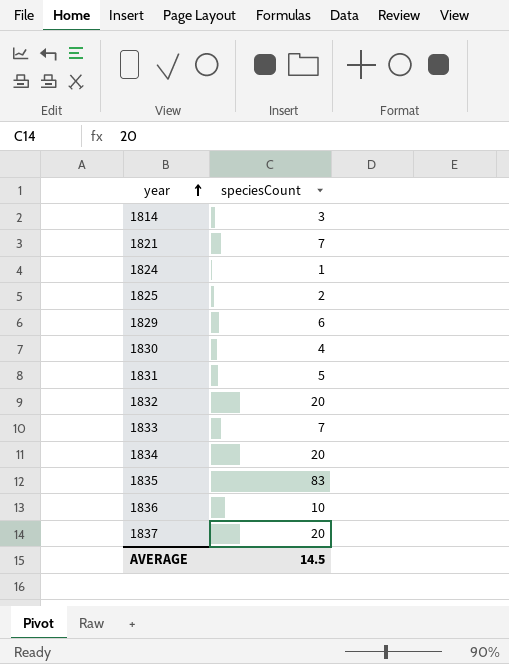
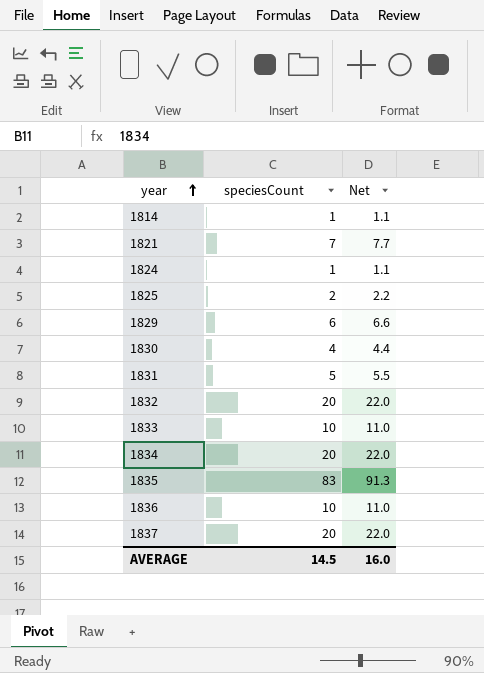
column Net | formula: none -> [speciesCount] * 1.1
1814 | speciesCount: 3 -> 1
1833 | speciesCount: 7 -> 10

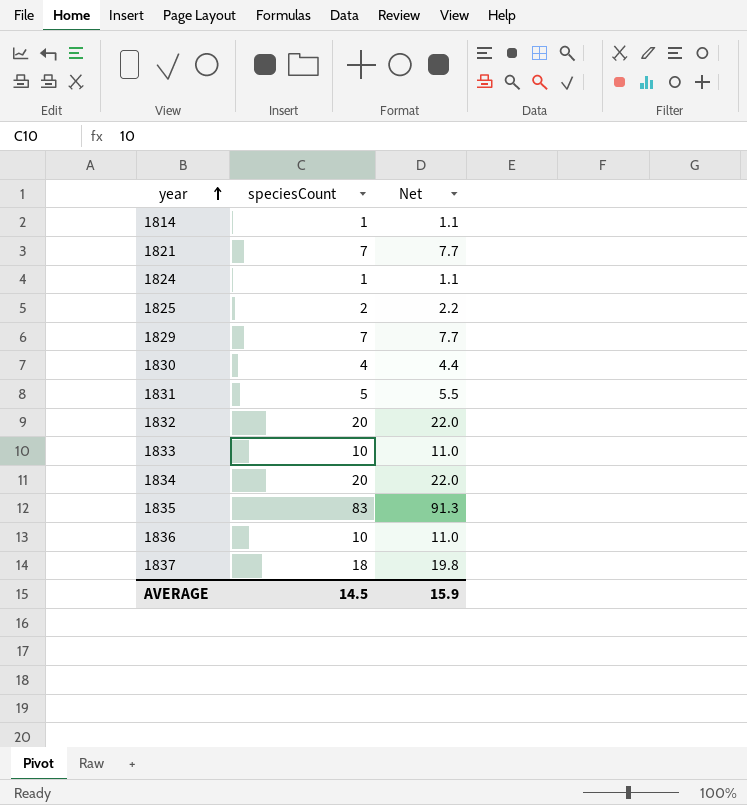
1829 | speciesCount: 6 -> 7
1829 | Net: 6.6 -> 7.7
1837 | speciesCount: 20 -> 18
1837 | Net: 22.0 -> 19.8
AVERAGE | Net: 16.0 -> 15.9

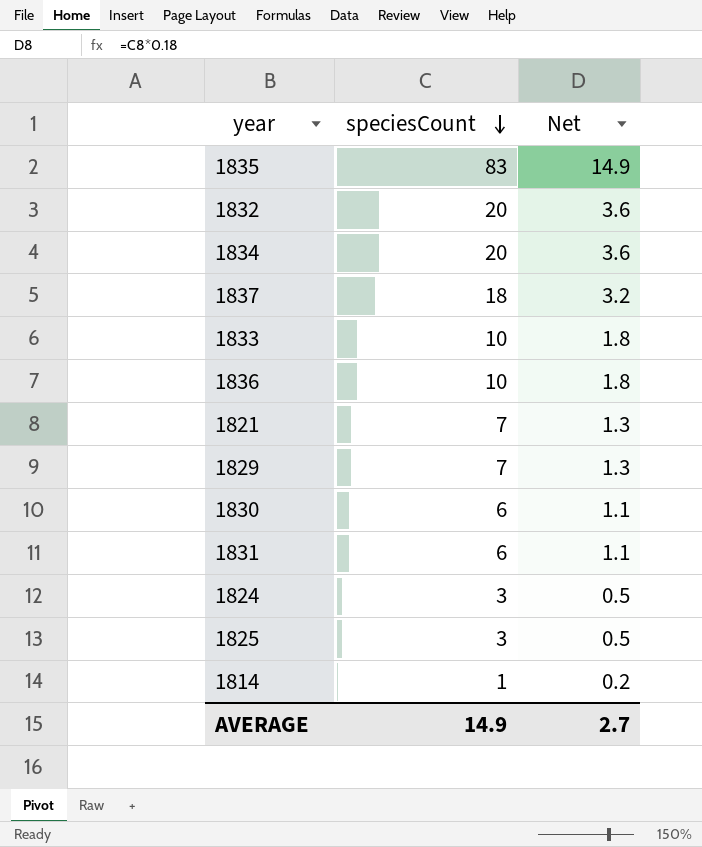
row order: year ascending -> speciesCount descending
column Net | formula: [speciesCount] * 1.1 -> [speciesCount] * 0.18
1830 | speciesCount: 4 -> 6
1831 | speciesCount: 5 -> 6
1824 | speciesCount: 1 -> 3
1825 | speciesCount: 2 -> 3
AVERAGE | speciesCount: 14.5 -> 14.9
AVERAGE | Net: 15.9 -> 2.7

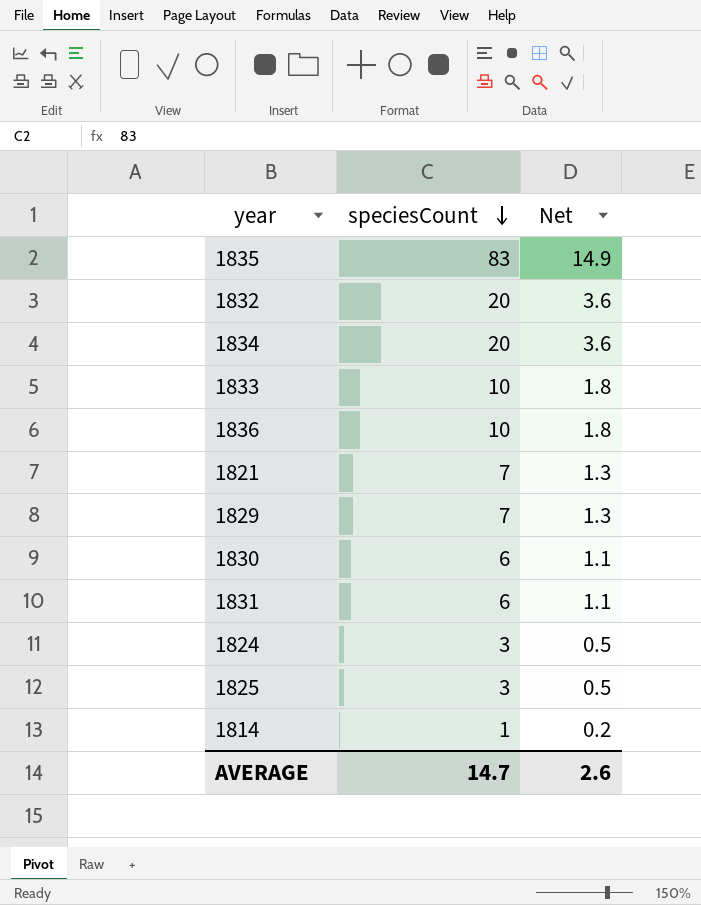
row 1837: 18 | 3.2 -> none
AVERAGE | speciesCount: 14.9 -> 14.7
AVERAGE | Net: 2.7 -> 2.6

